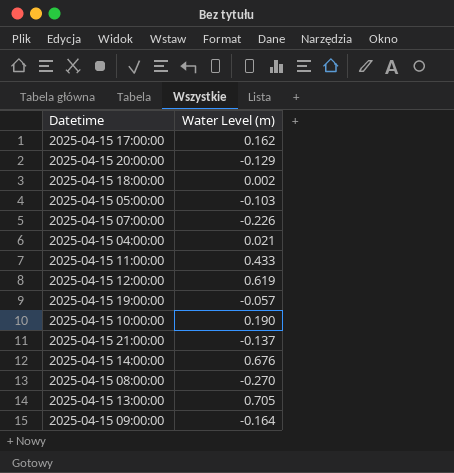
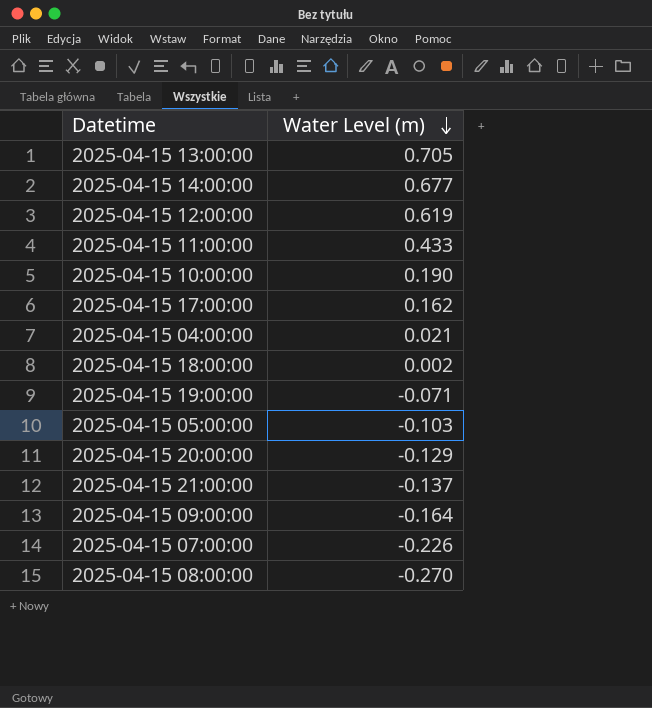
row order: none -> Water Level (m) descending
2025-04-15 14:00:00 | Water Level (m): 0.676 -> 0.677
2025-04-15 19:00:00 | Water Level (m): -0.057 -> -0.071

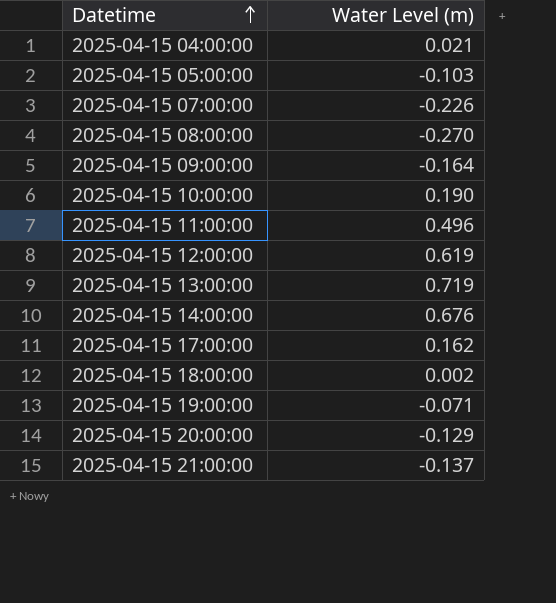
row order: Water Level (m) descending -> Datetime ascending
2025-04-15 11:00:00 | Water Level (m): 0.433 -> 0.496
2025-04-15 13:00:00 | Water Level (m): 0.705 -> 0.719
2025-04-15 14:00:00 | Water Level (m): 0.677 -> 0.676

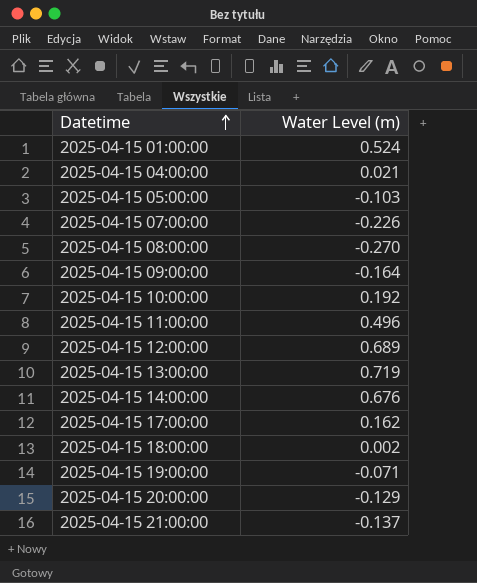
row 2025-04-15 01:00:00: none -> 0.524
2025-04-15 10:00:00 | Water Level (m): 0.190 -> 0.192
2025-04-15 12:00:00 | Water Level (m): 0.619 -> 0.689

